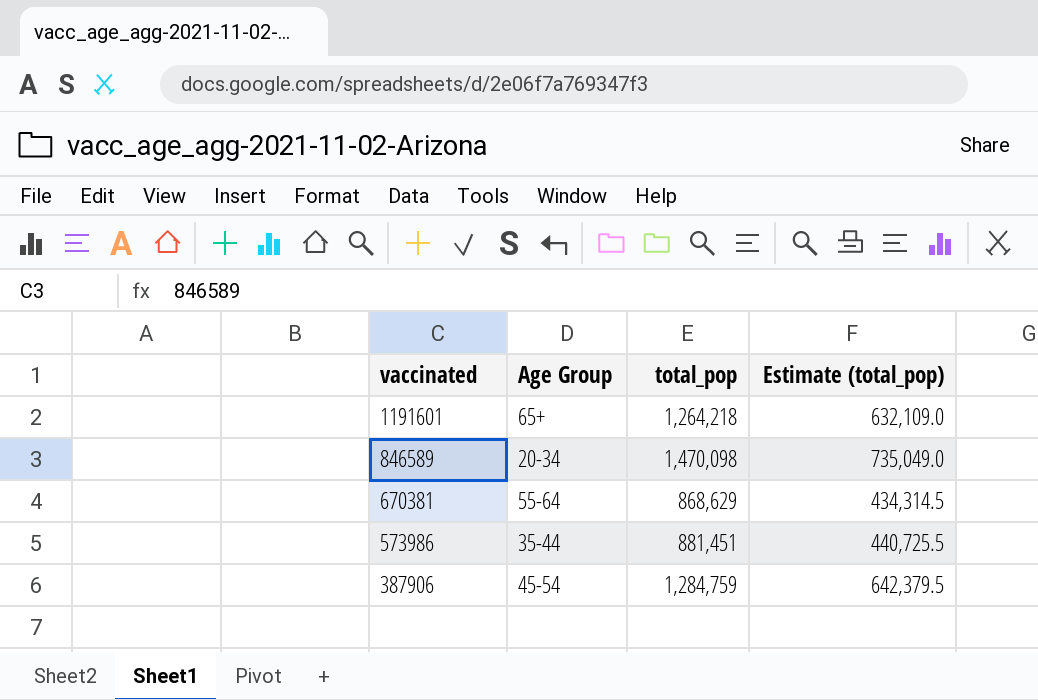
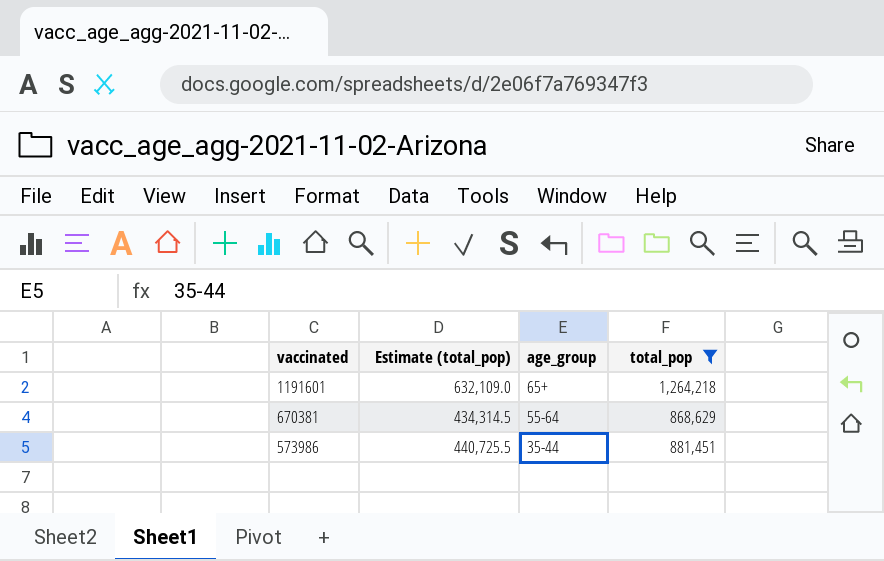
filter: none -> total_pop <= 1,264,218
column Estimate (total_pop) | position: 4 -> 2
column name: Age Group -> age_group

